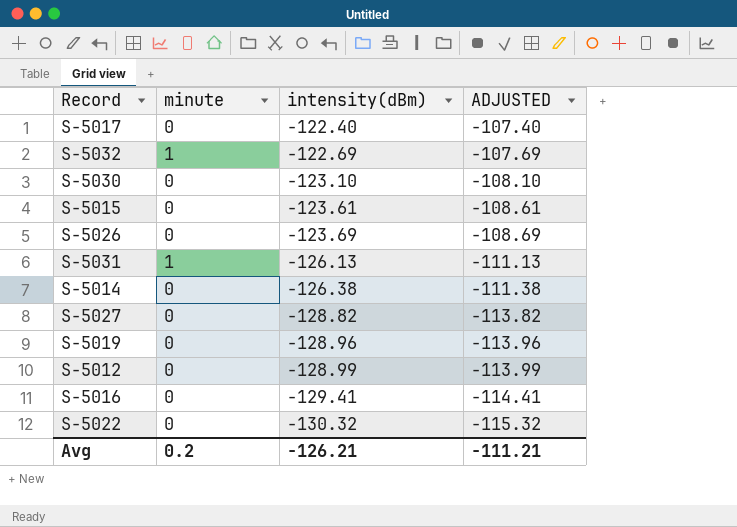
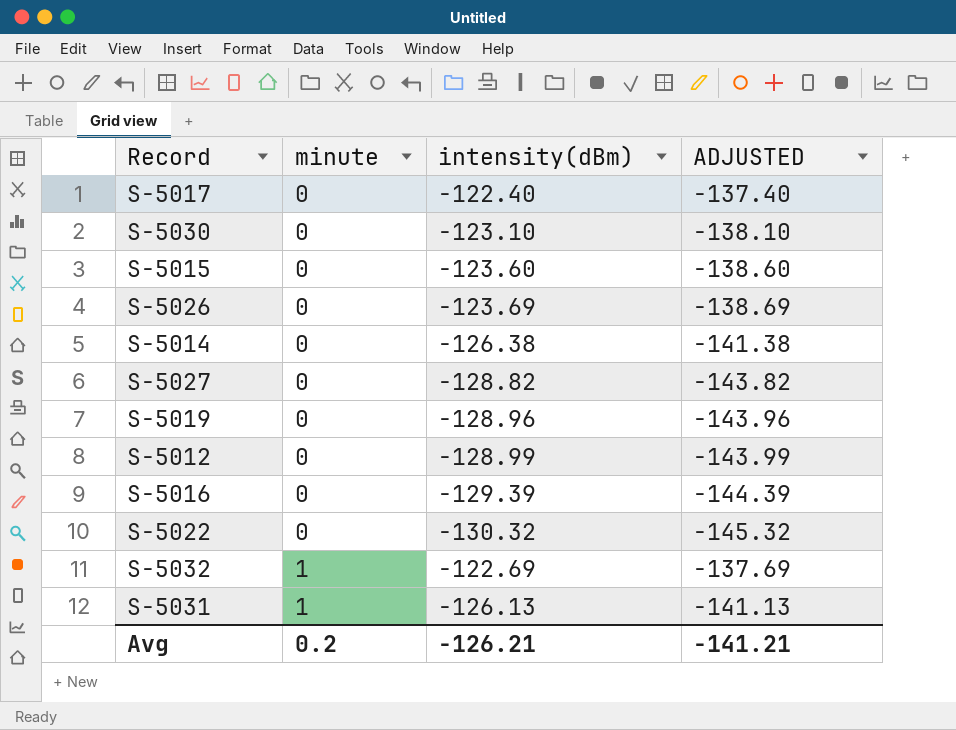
row order: intensity(dBm) descending -> minute ascending
column ADJUSTED | formula: [intensity(dBm)] + 15 -> [intensity(dBm)] - 15
S-5015 | intensity(dBm): -123.61 -> -123.60
S-5016 | intensity(dBm): -129.41 -> -129.39
Avg | ADJUSTED: -111.21 -> -141.21

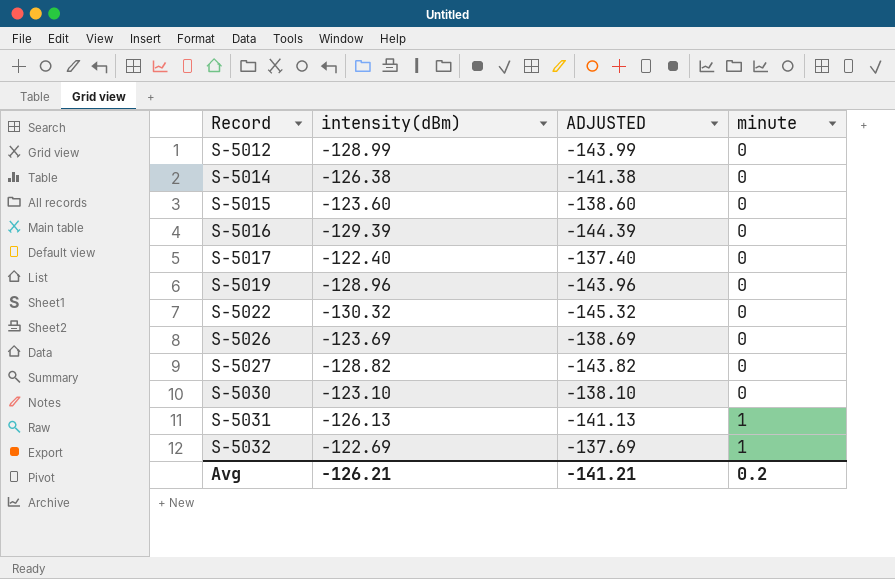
row order: minute ascending -> Record ascending
column minute | position: 2 -> 4

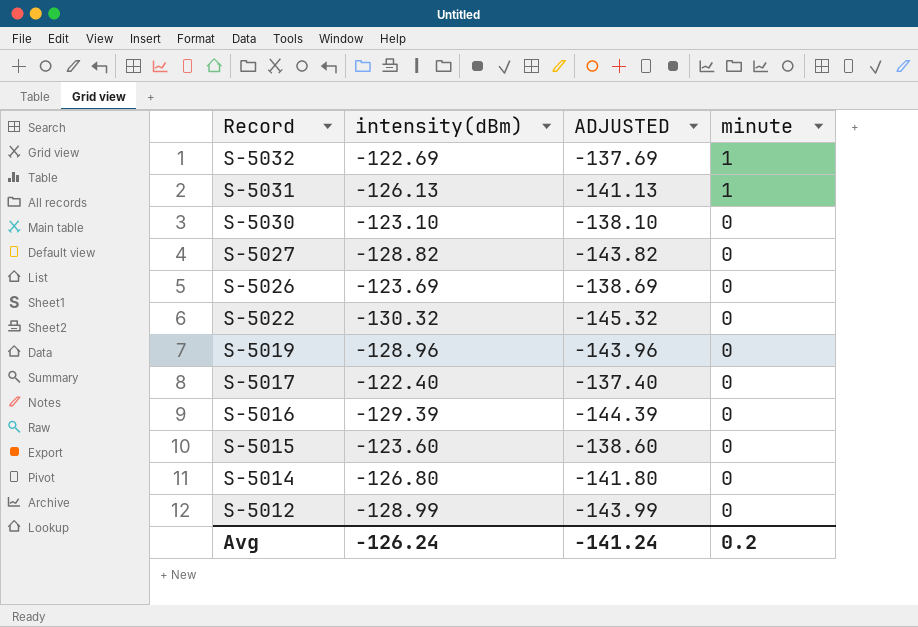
row order: Record ascending -> Record descending
S-5014 | intensity(dBm): -126.38 -> -126.80
S-5014 | ADJUSTED: -141.38 -> -141.80
Avg | intensity(dBm): -126.21 -> -126.24
Avg | ADJUSTED: -141.21 -> -141.24

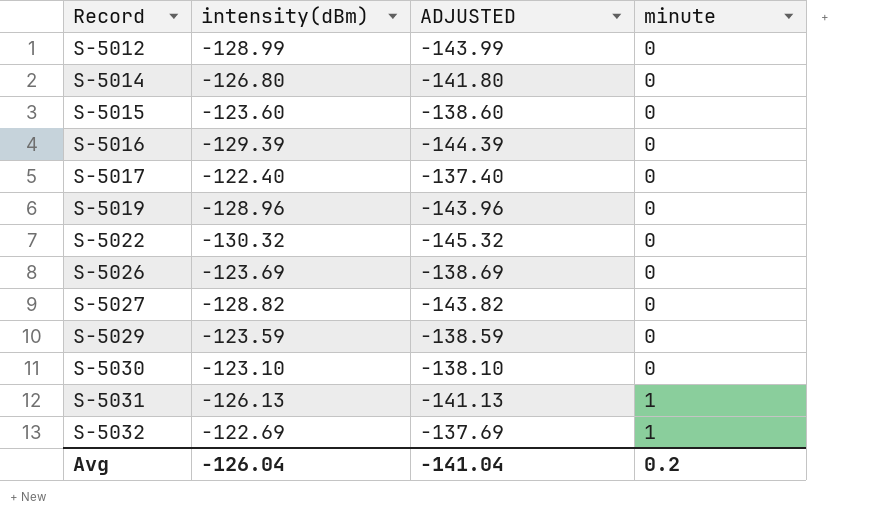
row order: Record descending -> Record ascending
row S-5029: none -> -123.59 | -138.59 | 0
Avg | intensity(dBm): -126.24 -> -126.04
Avg | ADJUSTED: -141.24 -> -141.04

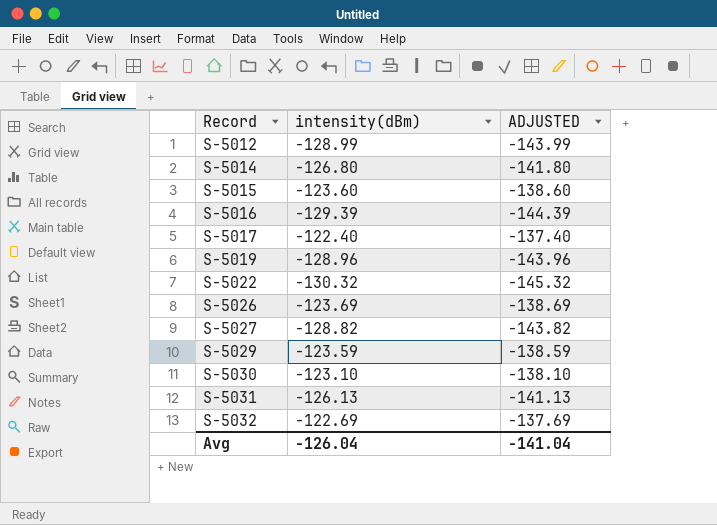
column minute | position: 4 -> none

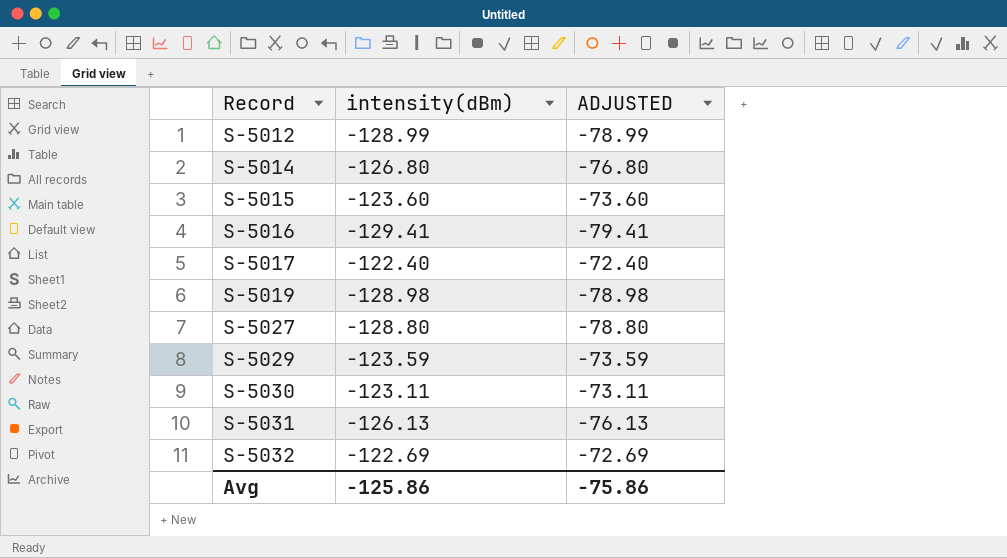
column ADJUSTED | formula: [intensity(dBm)] - 15 -> [intensity(dBm)] + 50
row S-5022: -130.32 | -145.32 -> none
row S-5026: -123.69 | -138.69 -> none
S-5016 | intensity(dBm): -129.39 -> -129.41
S-5019 | intensity(dBm): -128.96 -> -128.98
S-5027 | intensity(dBm): -128.82 -> -128.80
S-5030 | intensity(dBm): -123.10 -> -123.11
Avg | intensity(dBm): -126.04 -> -125.86
Avg | ADJUSTED: -141.04 -> -75.86

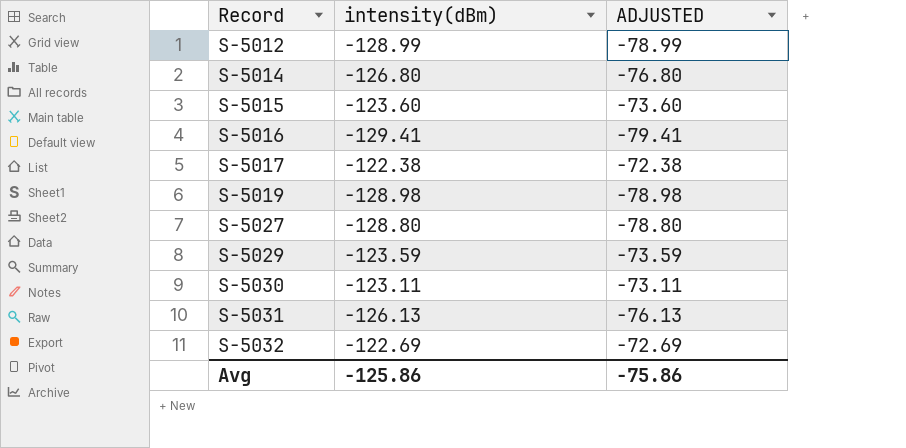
S-5017 | intensity(dBm): -122.40 -> -122.38
S-5017 | ADJUSTED: -72.40 -> -72.38

